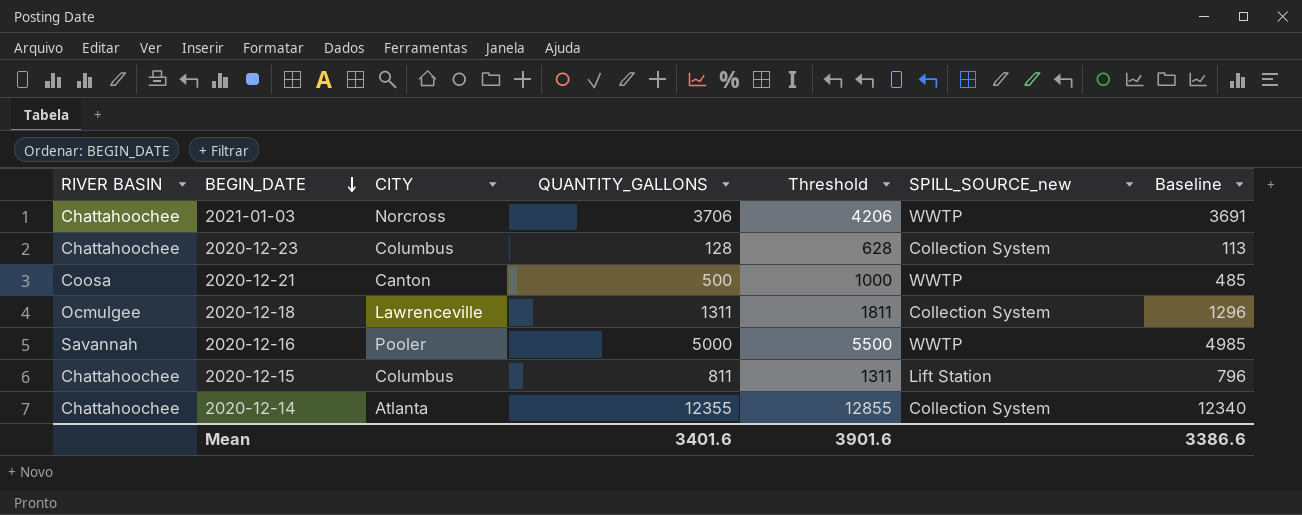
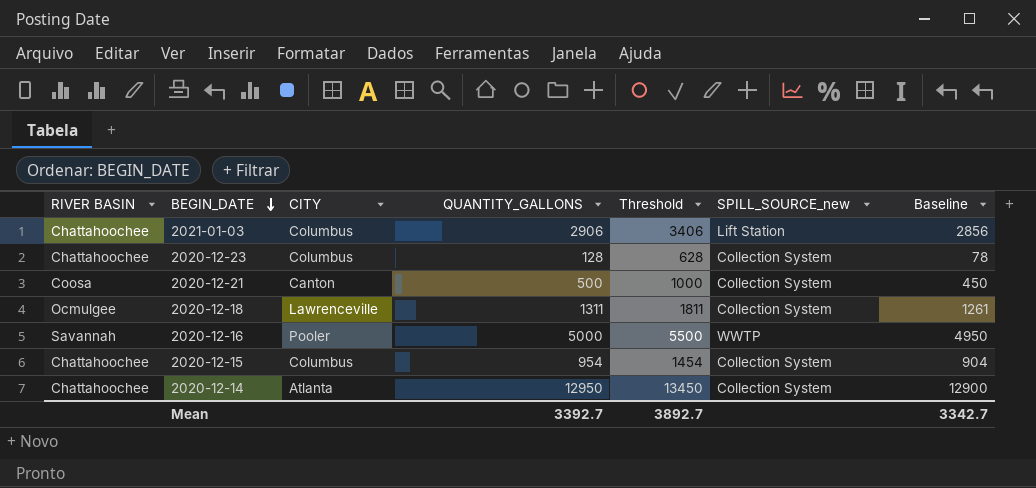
column Baseline | formula: [QUANTITY_GALLONS] - 15 -> [QUANTITY_GALLONS] - 50
2021-01-03 | CITY: Norcross -> Columbus
2021-01-03 | QUANTITY_GALLONS: 3706 -> 2906
2021-01-03 | Threshold: 4206 -> 3406
2021-01-03 | SPILL_SOURCE_new: WWTP -> Lift Station
2020-12-21 | SPILL_SOURCE_new: WWTP -> Collection System
2020-12-15 | QUANTITY_GALLONS: 811 -> 954
2020-12-15 | Threshold: 1311 -> 1454
2020-12-15 | SPILL_SOURCE_new: Lift Station -> Collection System
2020-12-14 | QUANTITY_GALLONS: 12355 -> 12950
2020-12-14 | Threshold: 12855 -> 13450
Mean | QUANTITY_GALLONS: 3401.6 -> 3392.7
Mean | Threshold: 3901.6 -> 3892.7
Mean | Baseline: 3386.6 -> 3342.7

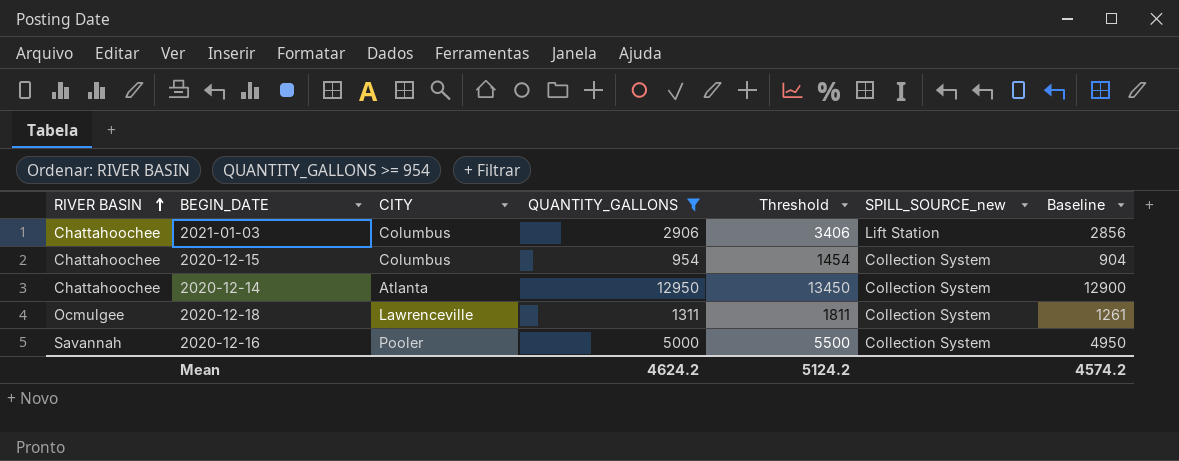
filter: none -> QUANTITY_GALLONS >= 954
row order: BEGIN_DATE descending -> RIVER BASIN ascending
2020-12-16 | SPILL_SOURCE_new: WWTP -> Collection System
Mean | QUANTITY_GALLONS: 3392.7 -> 4624.2
Mean | Threshold: 3892.7 -> 5124.2
Mean | Baseline: 3342.7 -> 4574.2

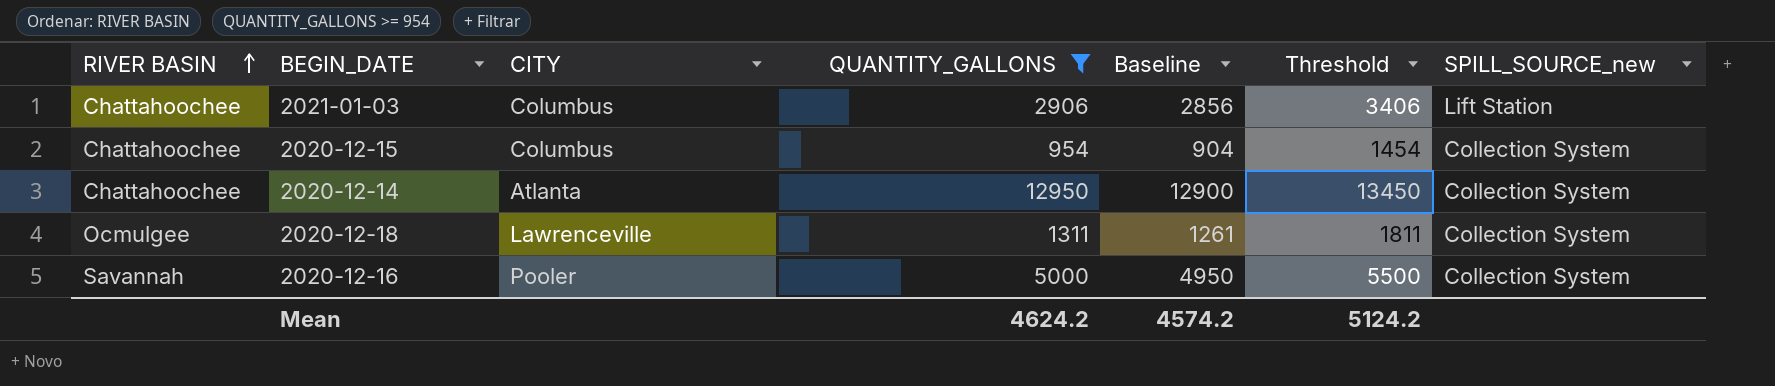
column Baseline | position: 7 -> 5

